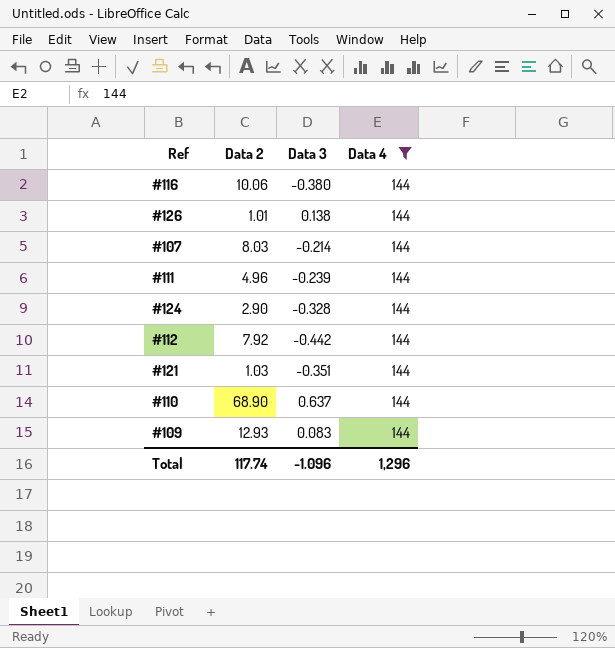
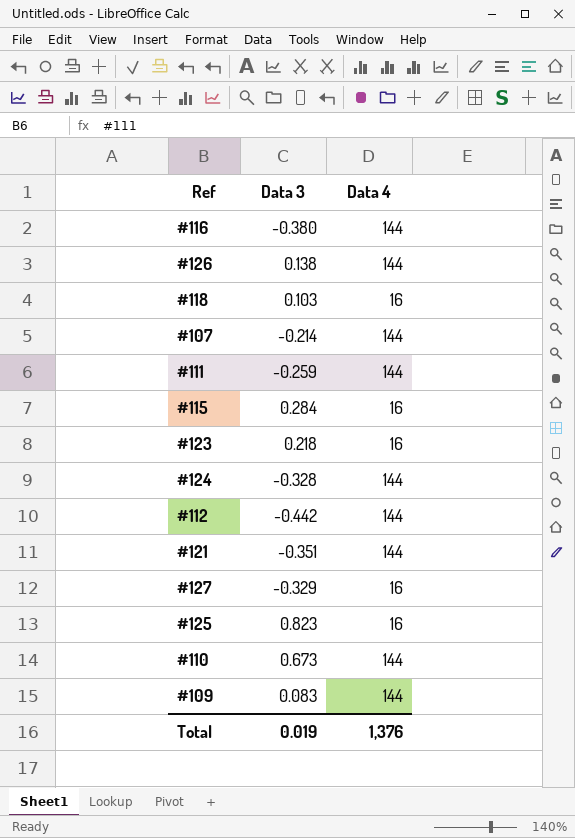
filter: Data 4 = 144 -> none
column Data 2 | position: 2 -> none
#111 | Data 3: -0.239 -> -0.259
#110 | Data 3: 0.637 -> 0.673
Total | Data 3: -1.096 -> 0.019
Total | Data 4: 1,296 -> 1,376

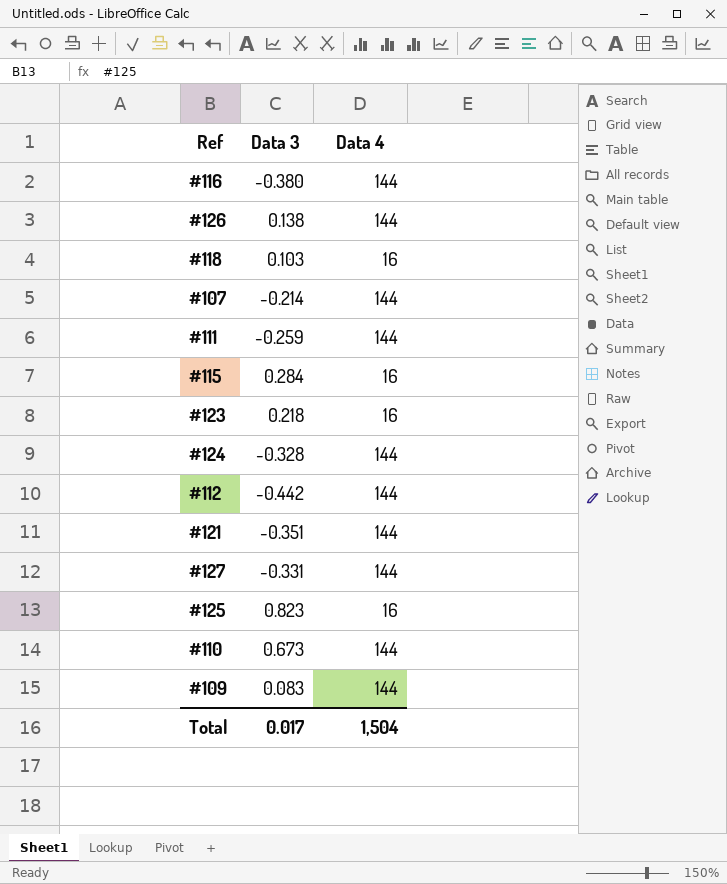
#127 | Data 3: -0.329 -> -0.331
#127 | Data 4: 16 -> 144
Total | Data 3: 0.019 -> 0.017
Total | Data 4: 1,376 -> 1,504

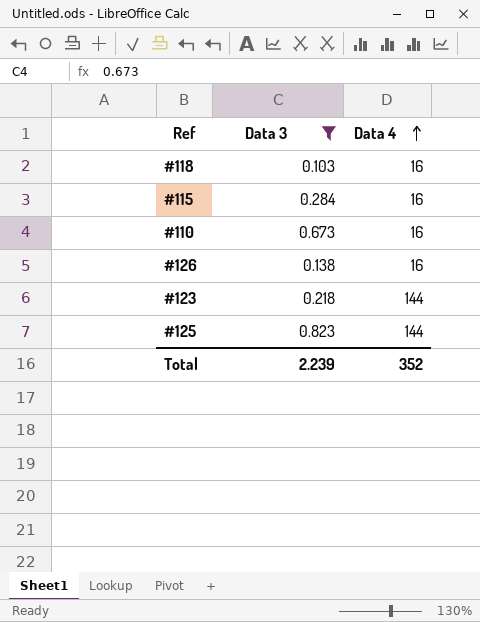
filter: none -> Data 3 >= 0.103
row order: none -> Data 4 ascending
#110 | Data 4: 144 -> 16
#126 | Data 4: 144 -> 16
#123 | Data 4: 16 -> 144
#125 | Data 4: 16 -> 144
Total | Data 3: 0.017 -> 2.239
Total | Data 4: 1,504 -> 352

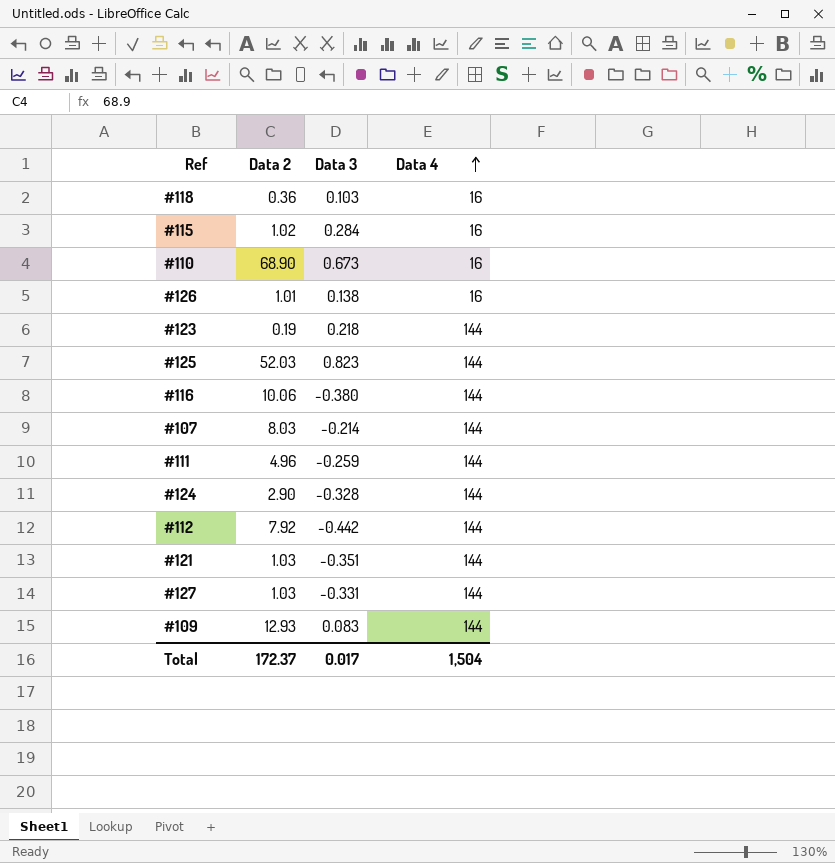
filter: Data 3 >= 0.103 -> none
column Data 2 | position: none -> 2
Total | Data 3: 2.239 -> 0.017
Total | Data 4: 352 -> 1,504

